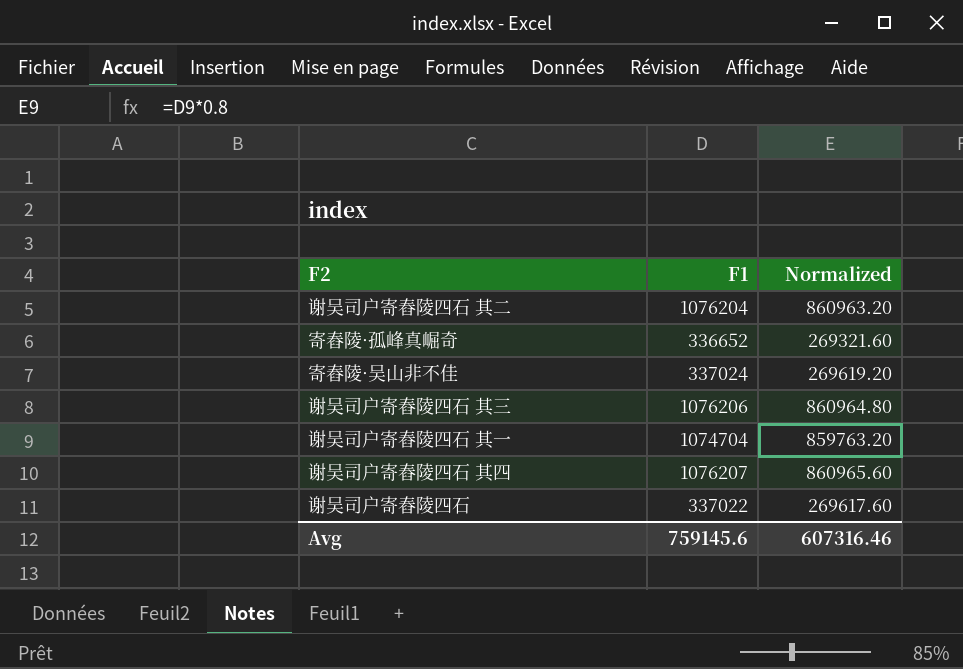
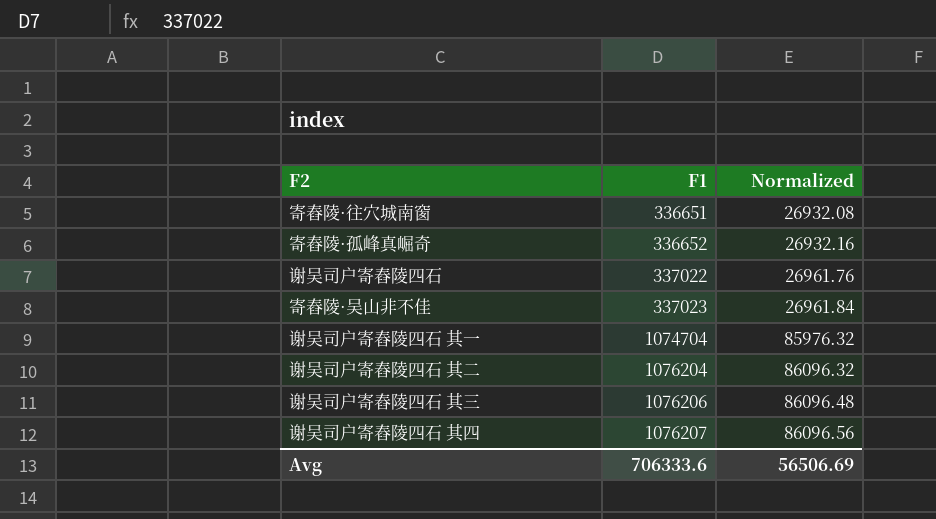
row order: none -> F1 ascending
column Normalized | formula: [F1] * 0.8 -> [F1] * 0.08
row 寄舂陵·往穴城南窗: none -> 336651 | 26932.08
寄舂陵·吴山非不佳 | F1: 337024 -> 337023
Avg | F1: 759145.6 -> 706333.6
Avg | Normalized: 607316.46 -> 56506.69

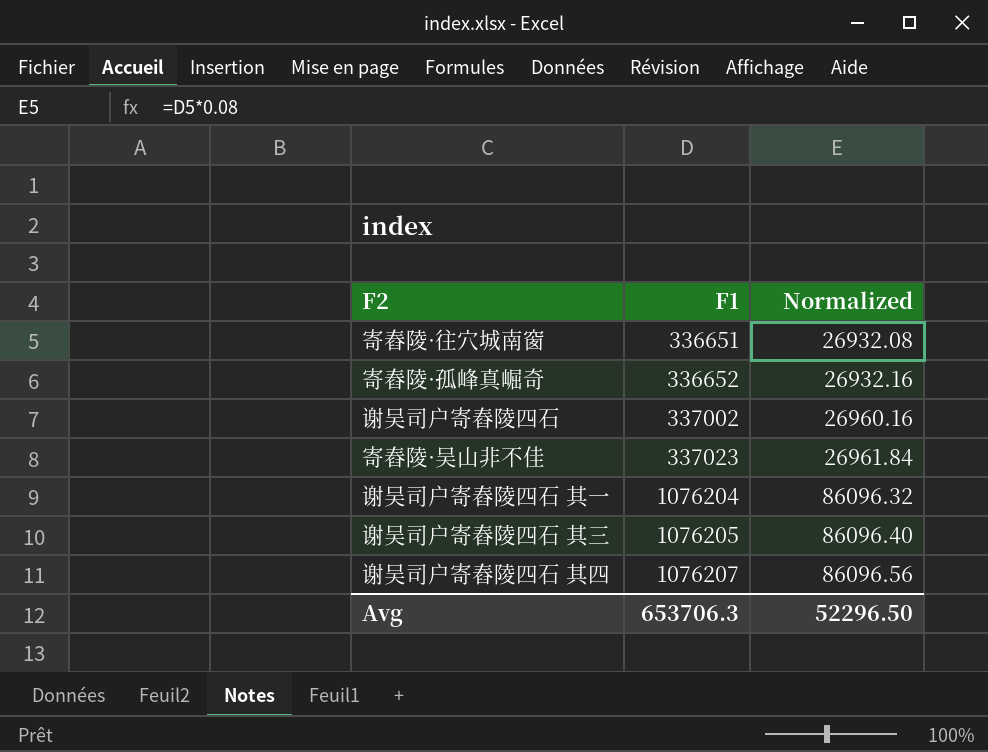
row 谢吴司户寄舂陵四石 其二: 1076204 | 86096.32 -> none
谢吴司户寄舂陵四石 | F1: 337022 -> 337002
谢吴司户寄舂陵四石 | Normalized: 26961.76 -> 26960.16
谢吴司户寄舂陵四石 其一 | F1: 1074704 -> 1076204
谢吴司户寄舂陵四石 其一 | Normalized: 85976.32 -> 86096.32
谢吴司户寄舂陵四石 其三 | F1: 1076206 -> 1076205
谢吴司户寄舂陵四石 其三 | Normalized: 86096.48 -> 86096.40
Avg | F1: 706333.6 -> 653706.3
Avg | Normalized: 56506.69 -> 52296.50

